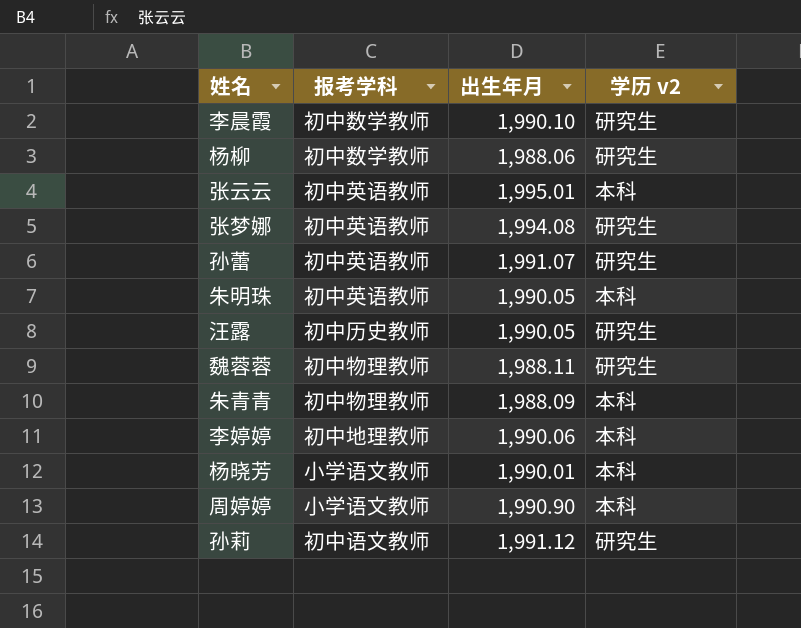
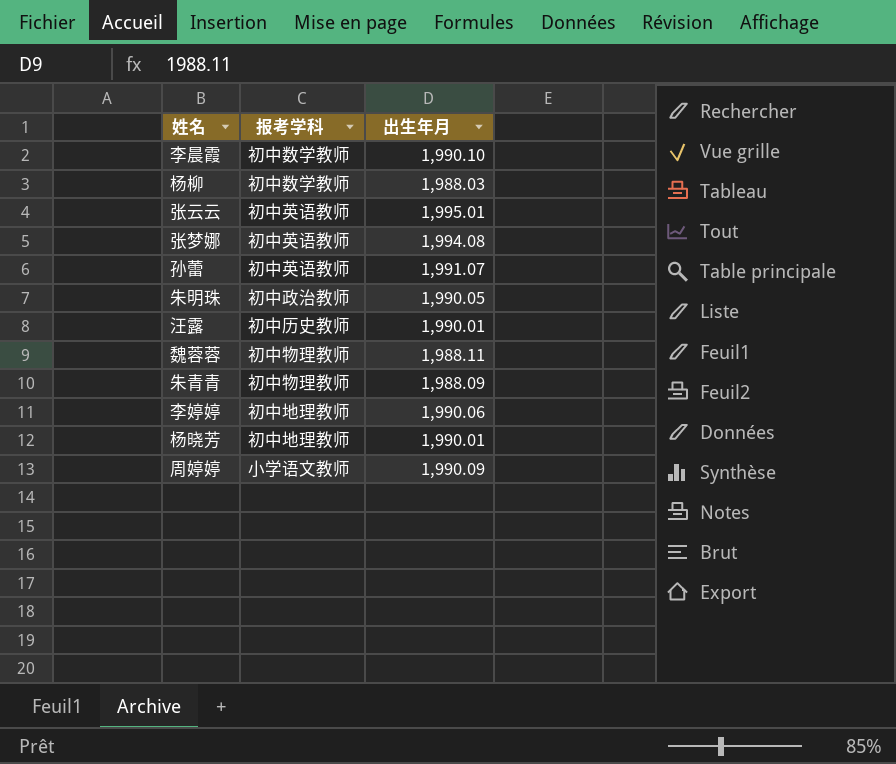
column 学历 v2 | position: 4 -> none
row 孙莉: 初中语文教师 | 1,991.12 | 研究生 -> none
杨柳 | 出生年月: 1,988.06 -> 1,988.03
朱明珠 | 报考学科: 初中英语教师 -> 初中政治教师
汪露 | 出生年月: 1,990.05 -> 1,990.01
杨晓芳 | 报考学科: 小学语文教师 -> 初中地理教师
周婷婷 | 出生年月: 1,990.90 -> 1,990.09

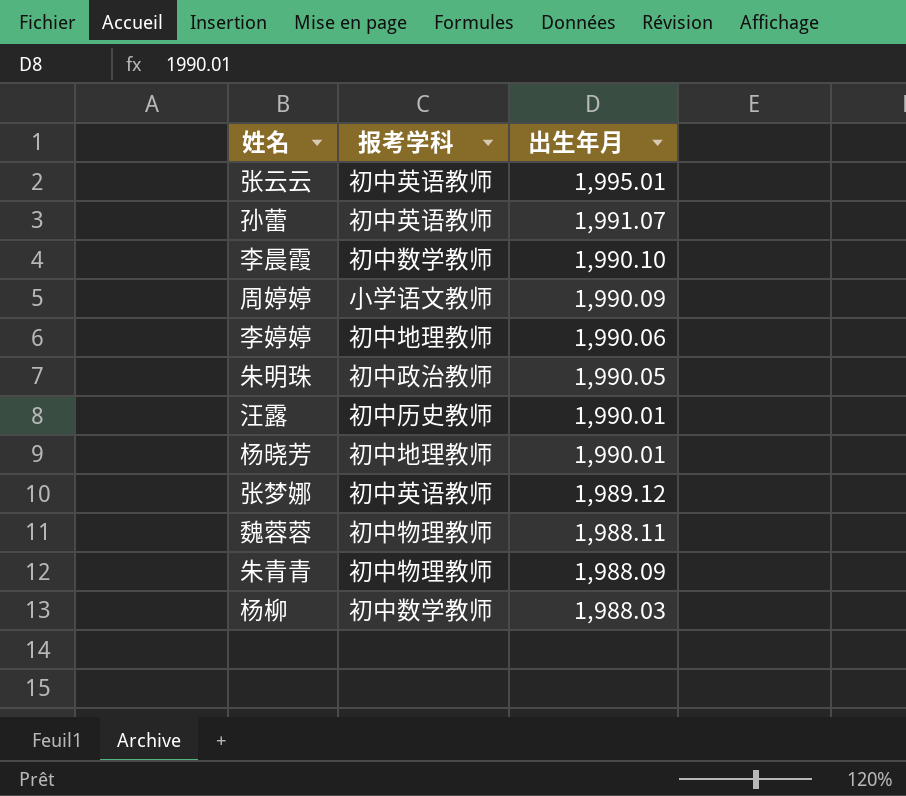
row order: none -> 出生年月 descending
张梦娜 | 出生年月: 1,994.08 -> 1,989.12

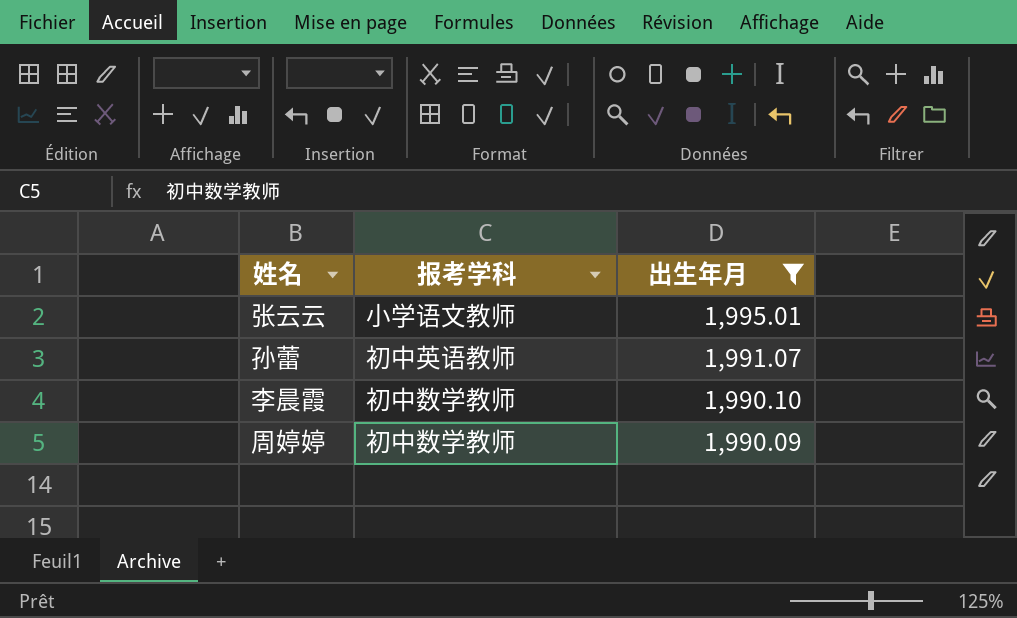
filter: none -> 出生年月 >= 1,990.09
张云云 | 报考学科: 初中英语教师 -> 小学语文教师
周婷婷 | 报考学科: 小学语文教师 -> 初中数学教师

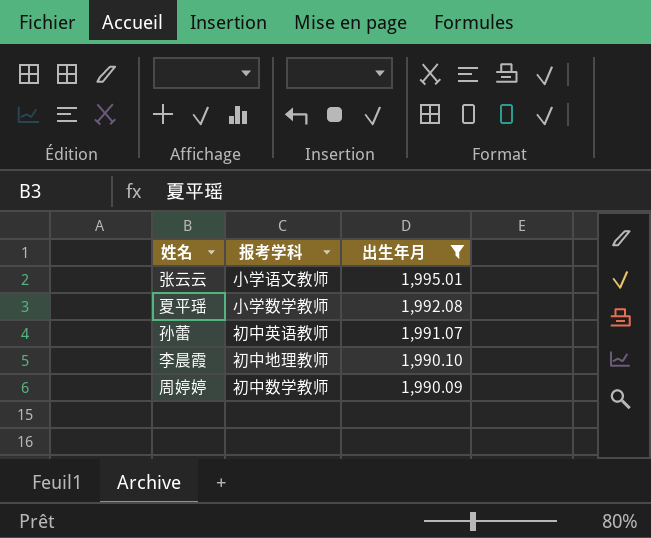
row 夏平瑶: none -> 小学数学教师 | 1,992.08
李晨霞 | 报考学科: 初中数学教师 -> 初中地理教师

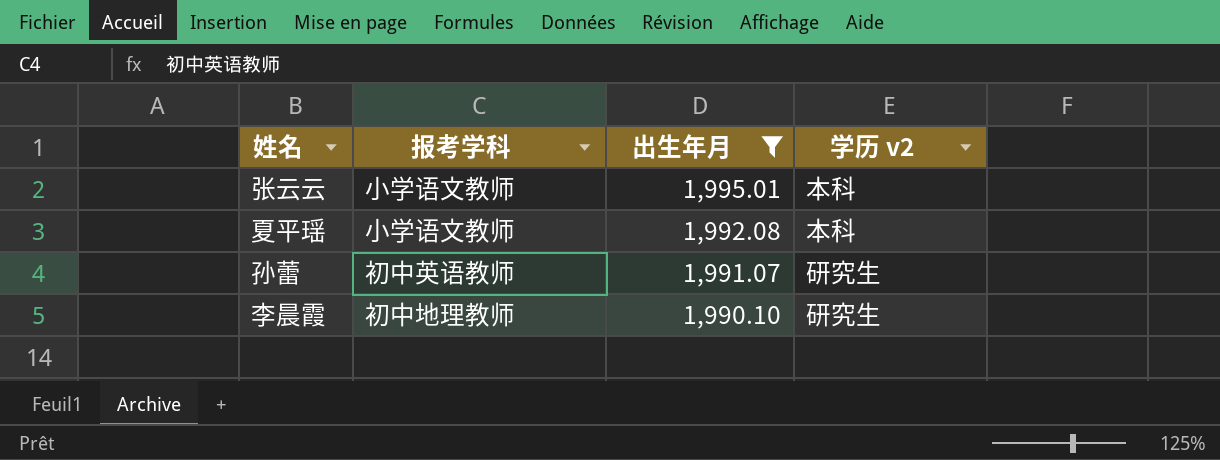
column 学历 v2 | position: none -> 4
row 周婷婷: 初中数学教师 | 1,990.09 -> none
夏平瑶 | 报考学科: 小学数学教师 -> 小学语文教师

